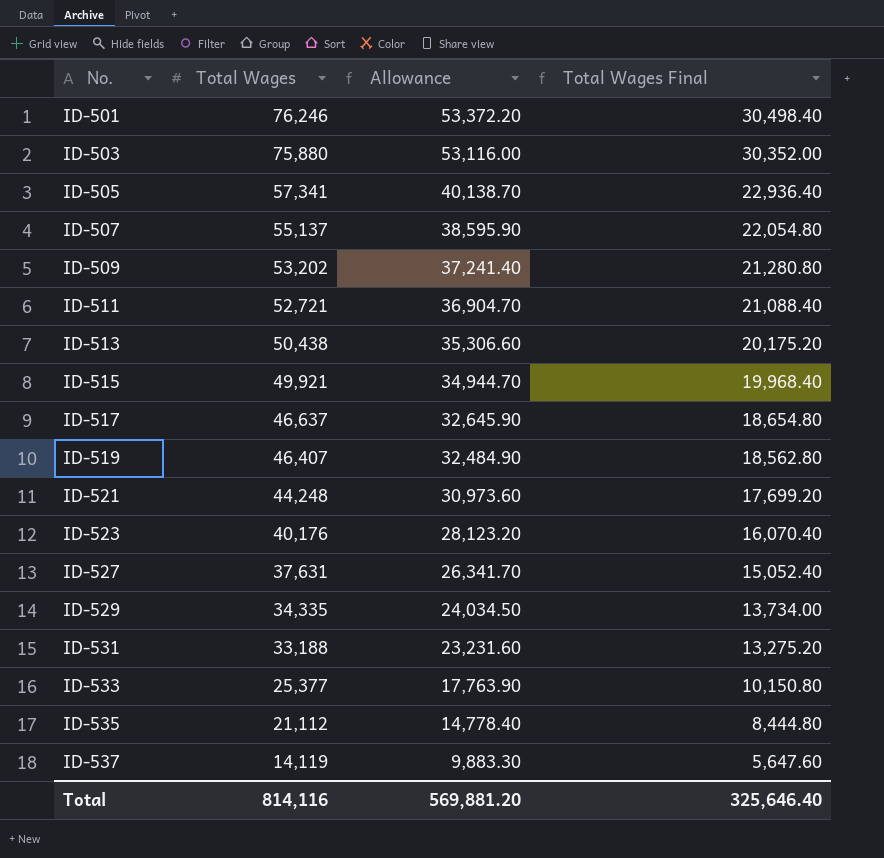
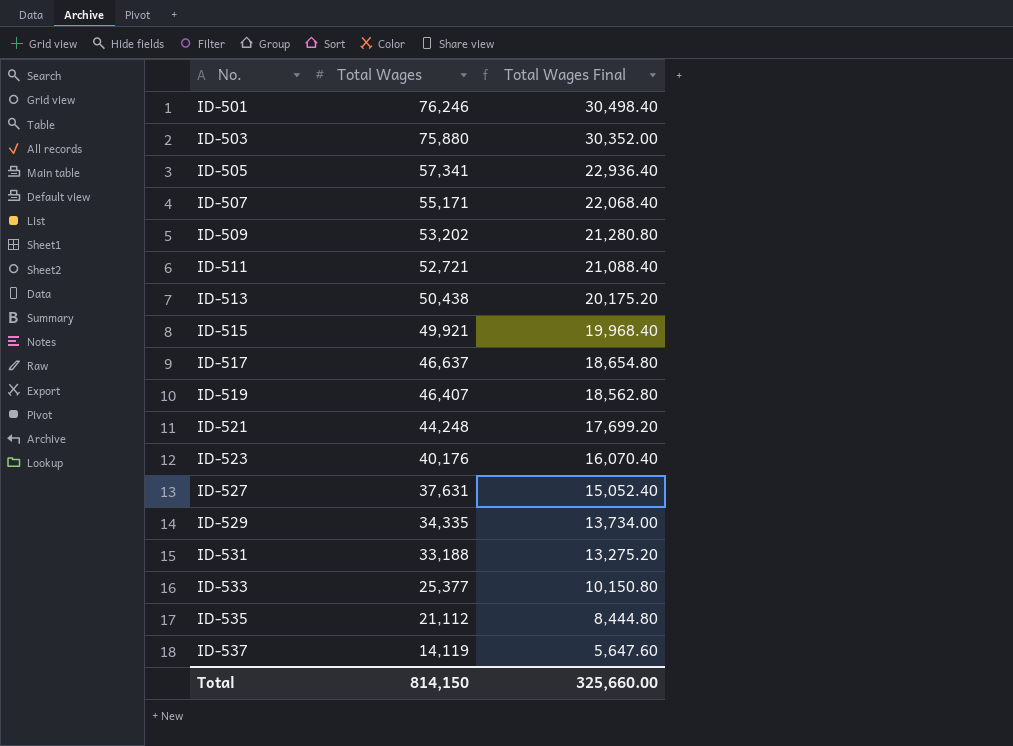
column Allowance | formula: [Total Wages] * 0.7 -> none
ID-507 | Total Wages: 55,137 -> 55,171
ID-507 | Total Wages Final: 22,054.80 -> 22,068.40
Total | Total Wages: 814,116 -> 814,150
Total | Total Wages Final: 325,646.40 -> 325,660.00

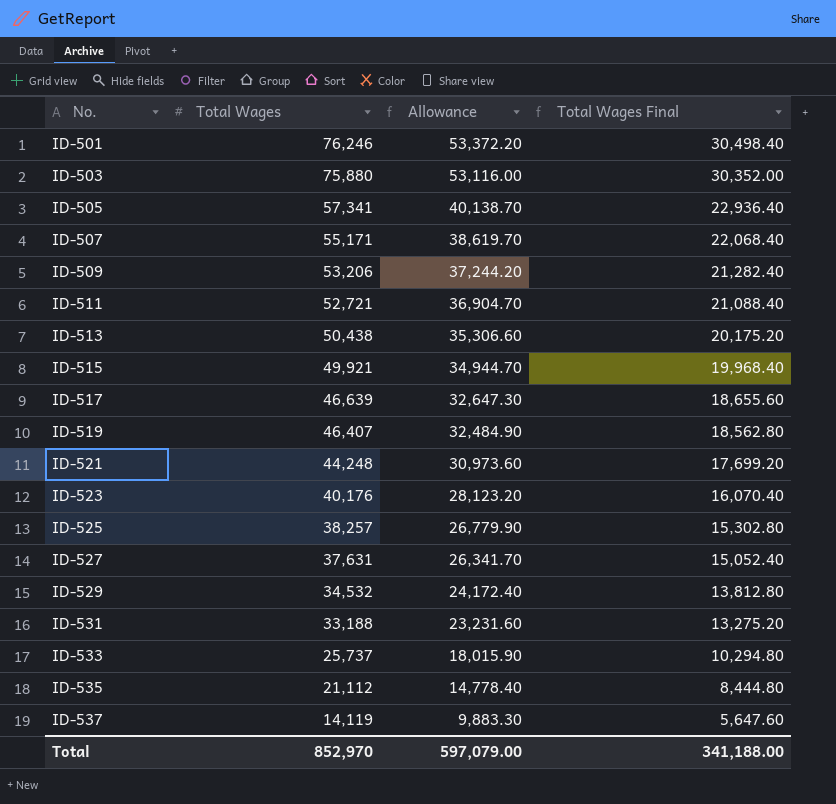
column Allowance | formula: none -> [Total Wages] * 0.7
ID-509 | Total Wages: 53,202 -> 53,206
ID-509 | Total Wages Final: 21,280.80 -> 21,282.40
ID-517 | Total Wages: 46,637 -> 46,639
ID-517 | Total Wages Final: 18,654.80 -> 18,655.60
row ID-525: none -> 38,257 | 26,779.90 | 15,302.80
ID-529 | Total Wages: 34,335 -> 34,532
ID-529 | Total Wages Final: 13,734.00 -> 13,812.80
ID-533 | Total Wages: 25,377 -> 25,737
ID-533 | Total Wages Final: 10,150.80 -> 10,294.80
Total | Total Wages: 814,150 -> 852,970
Total | Total Wages Final: 325,660.00 -> 341,188.00

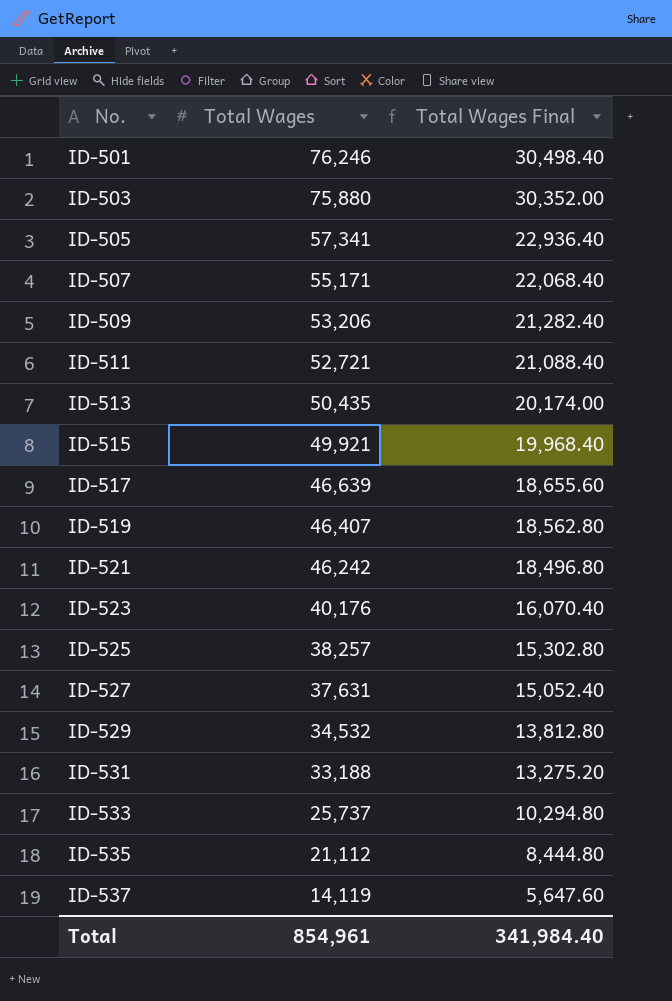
column Allowance | formula: [Total Wages] * 0.7 -> none
ID-513 | Total Wages: 50,438 -> 50,435
ID-513 | Total Wages Final: 20,175.20 -> 20,174.00
ID-521 | Total Wages: 44,248 -> 46,242
ID-521 | Total Wages Final: 17,699.20 -> 18,496.80
Total | Total Wages: 852,970 -> 854,961
Total | Total Wages Final: 341,188.00 -> 341,984.40

